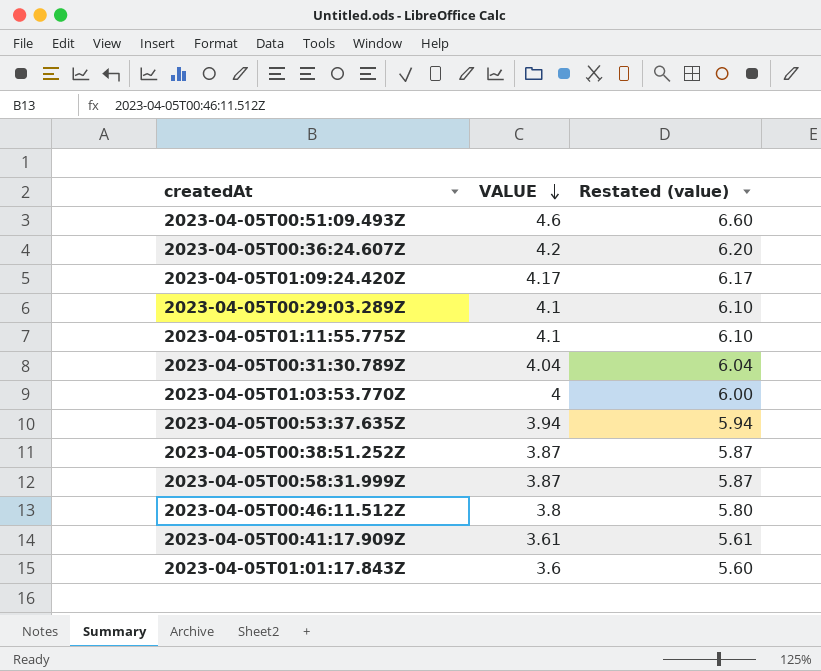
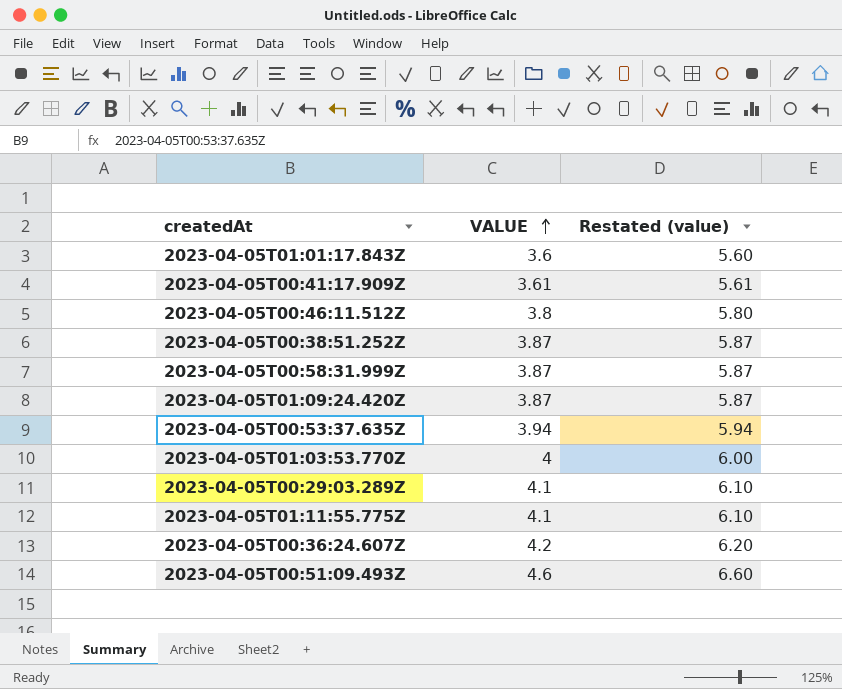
row order: VALUE descending -> VALUE ascending
row 2023-04-05T00:31:30.789Z: 4.04 | 6.04 -> none
2023-04-05T01:09:24.420Z | VALUE: 4.17 -> 3.87
2023-04-05T01:09:24.420Z | Restated (value): 6.17 -> 5.87

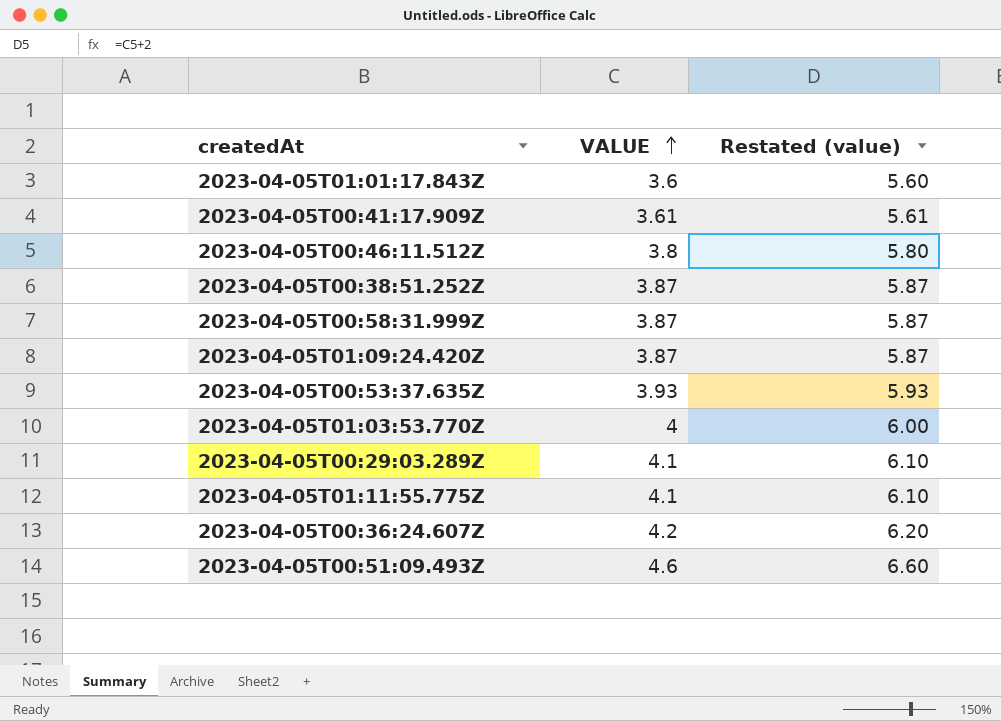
2023-04-05T00:53:37.635Z | VALUE: 3.94 -> 3.93
2023-04-05T00:53:37.635Z | Restated (value): 5.94 -> 5.93

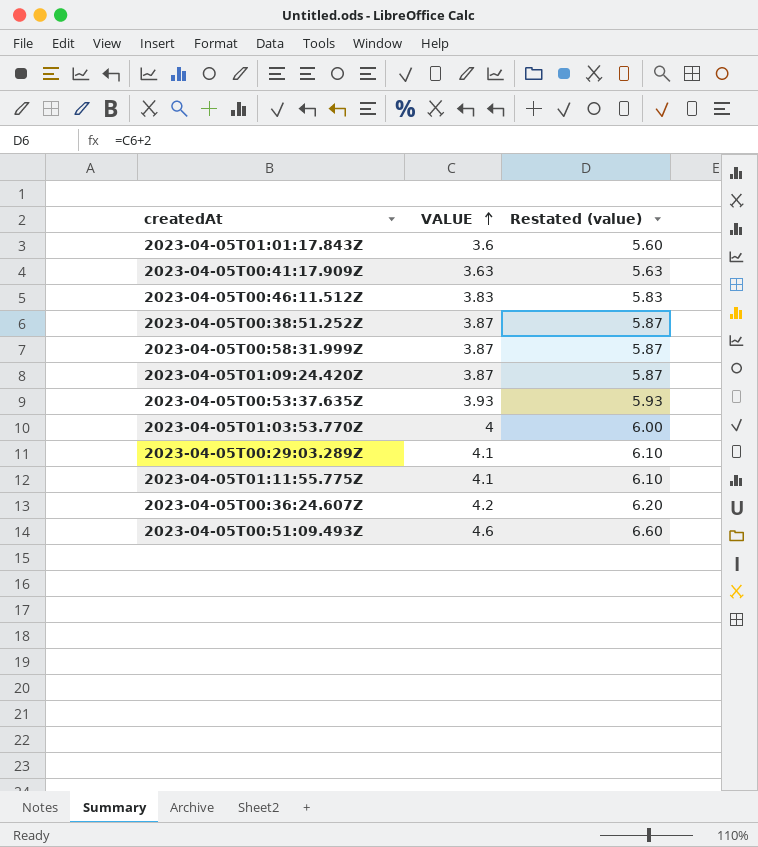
2023-04-05T00:41:17.909Z | VALUE: 3.61 -> 3.63
2023-04-05T00:41:17.909Z | Restated (value): 5.61 -> 5.63
2023-04-05T00:46:11.512Z | VALUE: 3.8 -> 3.83
2023-04-05T00:46:11.512Z | Restated (value): 5.80 -> 5.83

